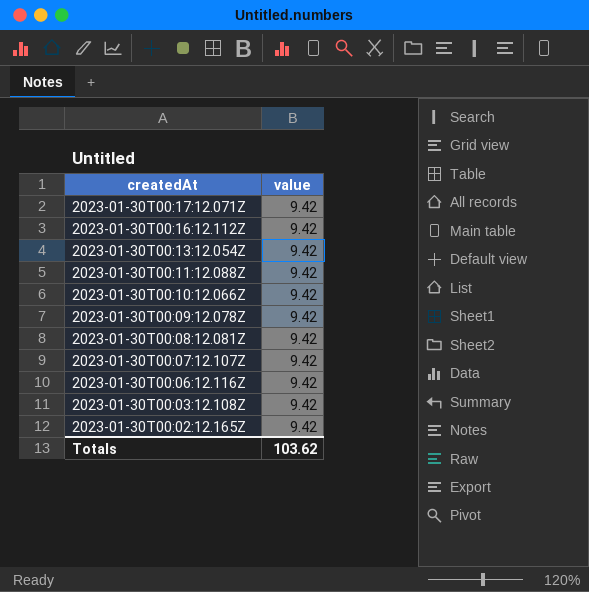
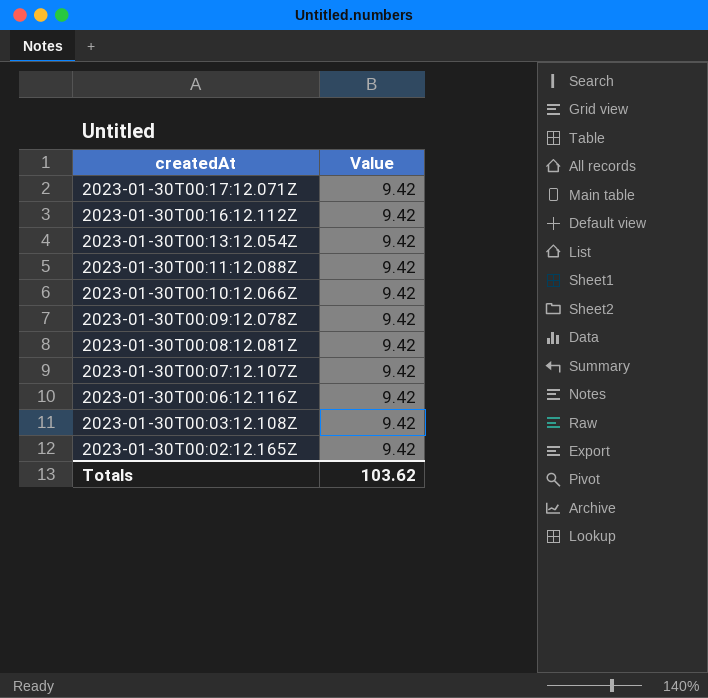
column name: value -> Value

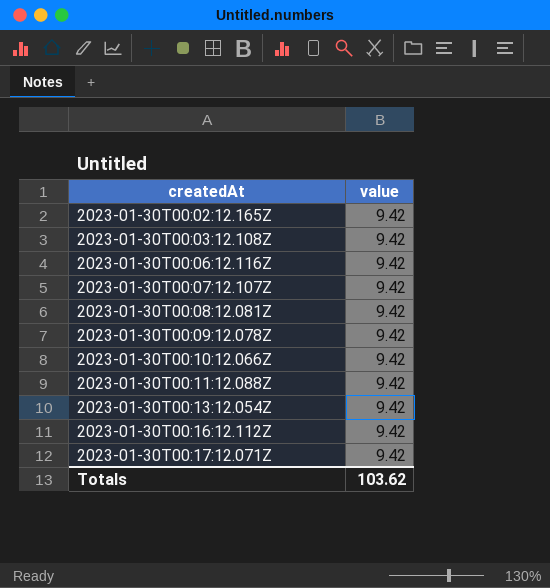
row order: createdAt descending -> createdAt ascending
column name: Value -> value

